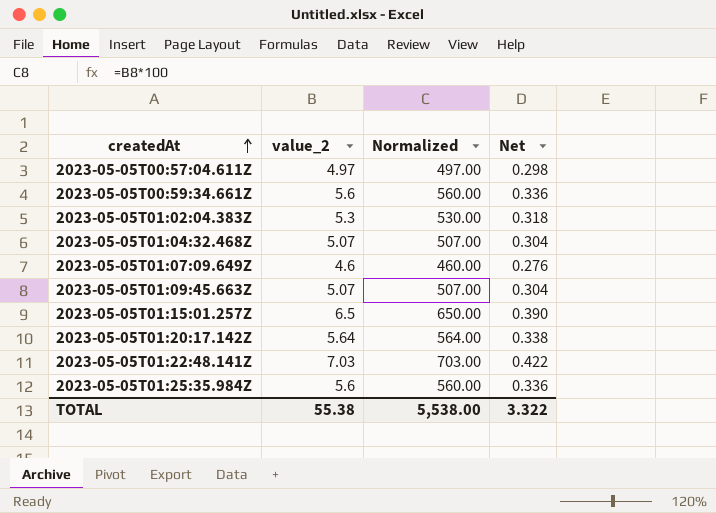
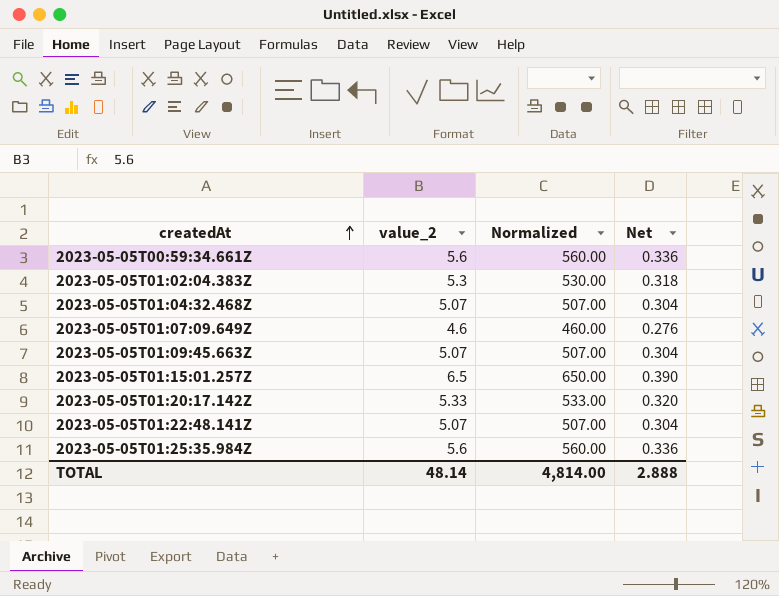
row 2023-05-05T00:57:04.611Z: 4.97 | 497.00 | 0.298 -> none
2023-05-05T01:20:17.142Z | value_2: 5.64 -> 5.33
2023-05-05T01:20:17.142Z | Normalized: 564.00 -> 533.00
2023-05-05T01:20:17.142Z | Net: 0.338 -> 0.320
2023-05-05T01:22:48.141Z | value_2: 7.03 -> 5.07
2023-05-05T01:22:48.141Z | Normalized: 703.00 -> 507.00
2023-05-05T01:22:48.141Z | Net: 0.422 -> 0.304
TOTAL | value_2: 55.38 -> 48.14
TOTAL | Normalized: 5,538.00 -> 4,814.00
TOTAL | Net: 3.322 -> 2.888

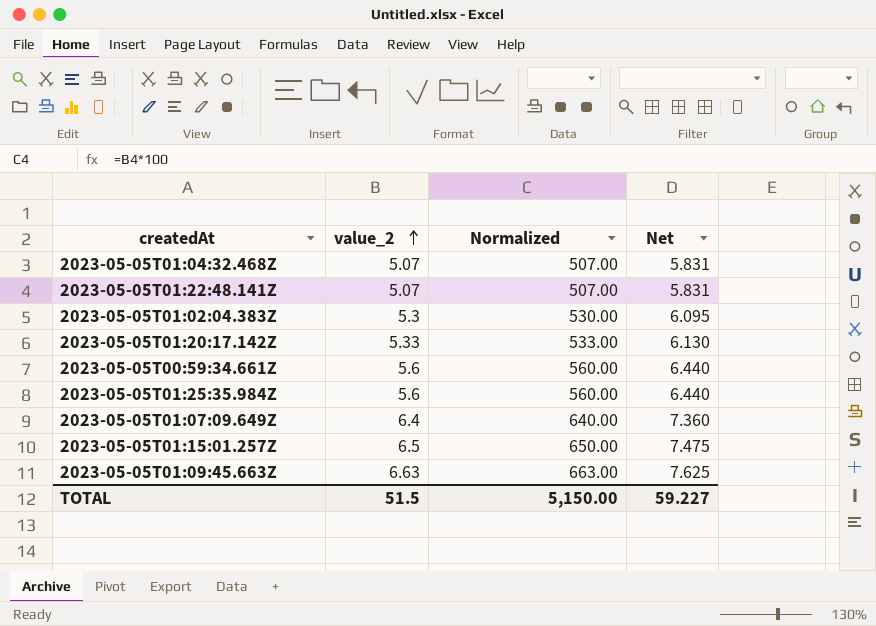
row order: createdAt ascending -> value_2 ascending
column Net | formula: [value_2] * 0.06 -> [value_2] * 1.15
2023-05-05T01:07:09.649Z | value_2: 4.6 -> 6.4
2023-05-05T01:07:09.649Z | Normalized: 460.00 -> 640.00
2023-05-05T01:09:45.663Z | value_2: 5.07 -> 6.63
2023-05-05T01:09:45.663Z | Normalized: 507.00 -> 663.00
TOTAL | value_2: 48.14 -> 51.5
TOTAL | Normalized: 4,814.00 -> 5,150.00
TOTAL | Net: 2.888 -> 59.227

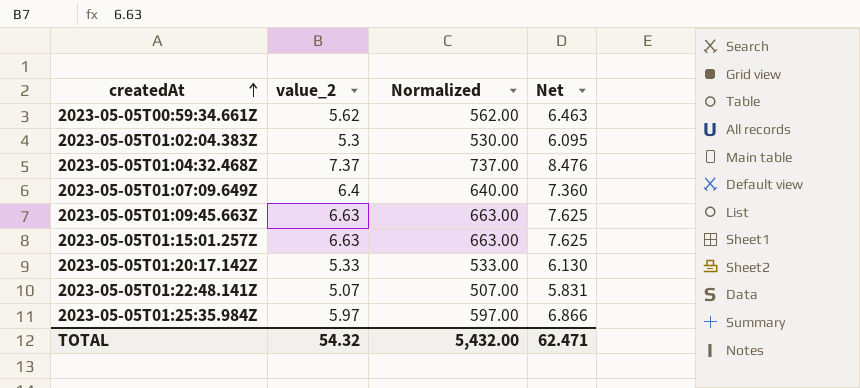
row order: value_2 ascending -> createdAt ascending
2023-05-05T00:59:34.661Z | value_2: 5.6 -> 5.62
2023-05-05T00:59:34.661Z | Normalized: 560.00 -> 562.00
2023-05-05T00:59:34.661Z | Net: 6.440 -> 6.463
2023-05-05T01:04:32.468Z | value_2: 5.07 -> 7.37
2023-05-05T01:04:32.468Z | Normalized: 507.00 -> 737.00
2023-05-05T01:04:32.468Z | Net: 5.831 -> 8.476
2023-05-05T01:15:01.257Z | value_2: 6.5 -> 6.63
2023-05-05T01:15:01.257Z | Normalized: 650.00 -> 663.00
2023-05-05T01:15:01.257Z | Net: 7.475 -> 7.625
2023-05-05T01:25:35.984Z | value_2: 5.6 -> 5.97
2023-05-05T01:25:35.984Z | Normalized: 560.00 -> 597.00
2023-05-05T01:25:35.984Z | Net: 6.440 -> 6.866
TOTAL | value_2: 51.5 -> 54.32
TOTAL | Normalized: 5,150.00 -> 5,432.00
TOTAL | Net: 59.227 -> 62.471

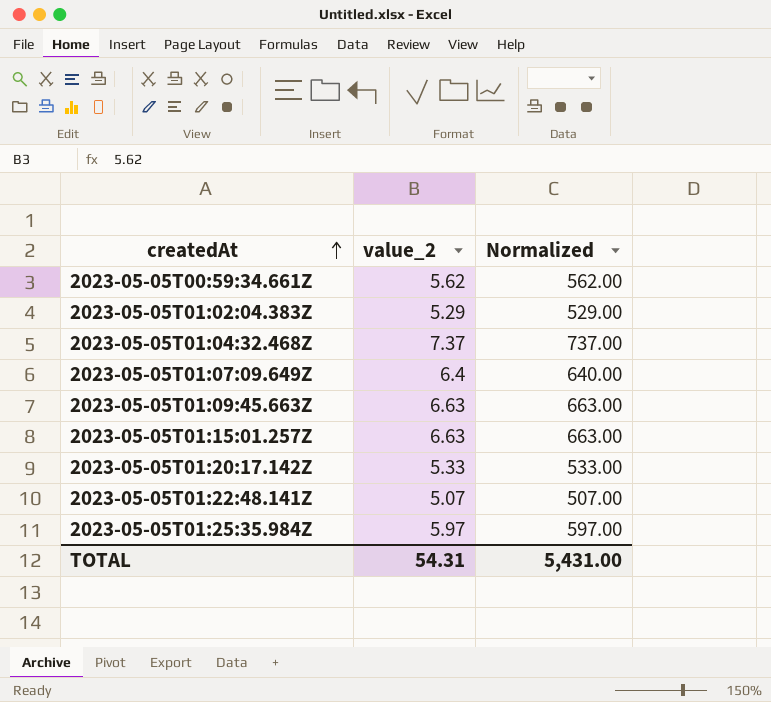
column Net | formula: [value_2] * 1.15 -> none
2023-05-05T01:02:04.383Z | value_2: 5.3 -> 5.29
2023-05-05T01:02:04.383Z | Normalized: 530.00 -> 529.00
TOTAL | value_2: 54.32 -> 54.31
TOTAL | Normalized: 5,432.00 -> 5,431.00

